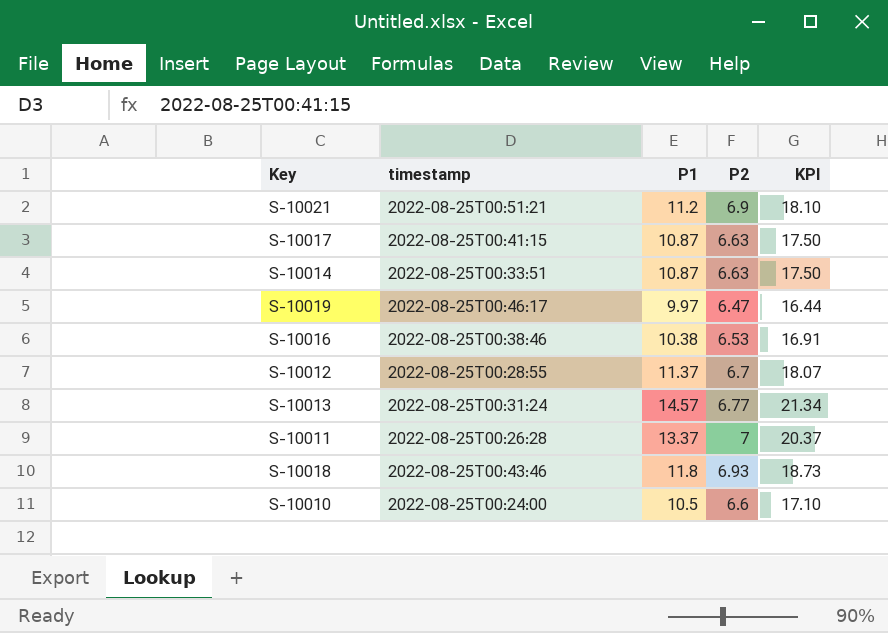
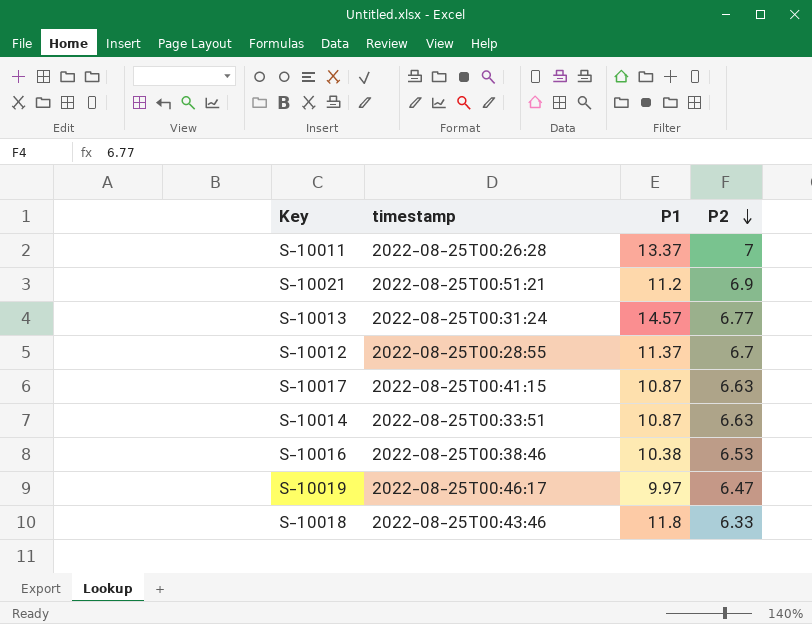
row order: none -> P2 descending
column KPI | formula: [P1] + [P2] -> none
row S-10010: 2022-08-25T00:24:00 | 10.5 | 6.6 | 17.10 -> none
S-10018 | P2: 6.93 -> 6.33

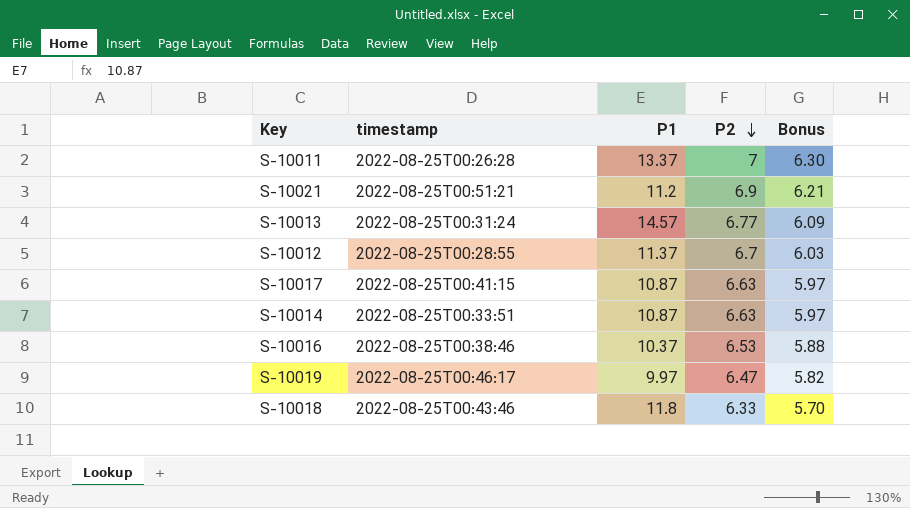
column Bonus | formula: none -> [P2] * 0.9
S-10016 | P1: 10.38 -> 10.37

